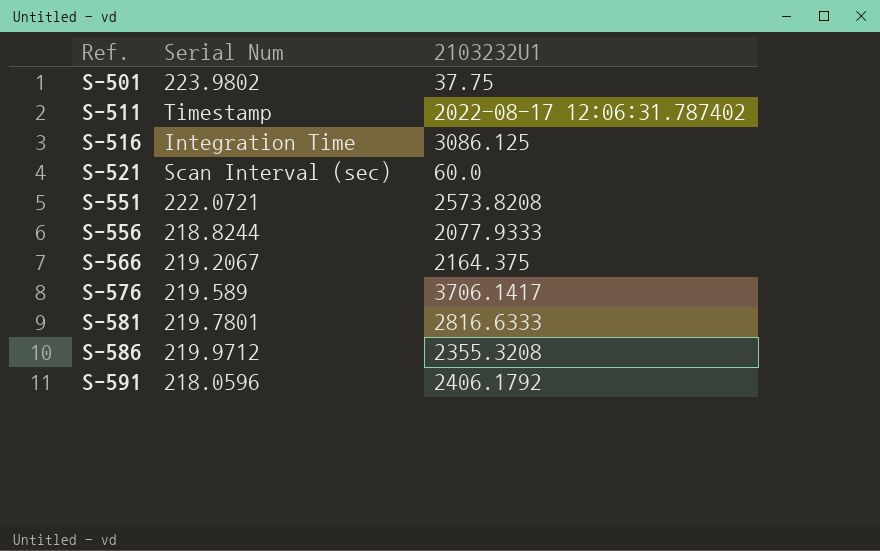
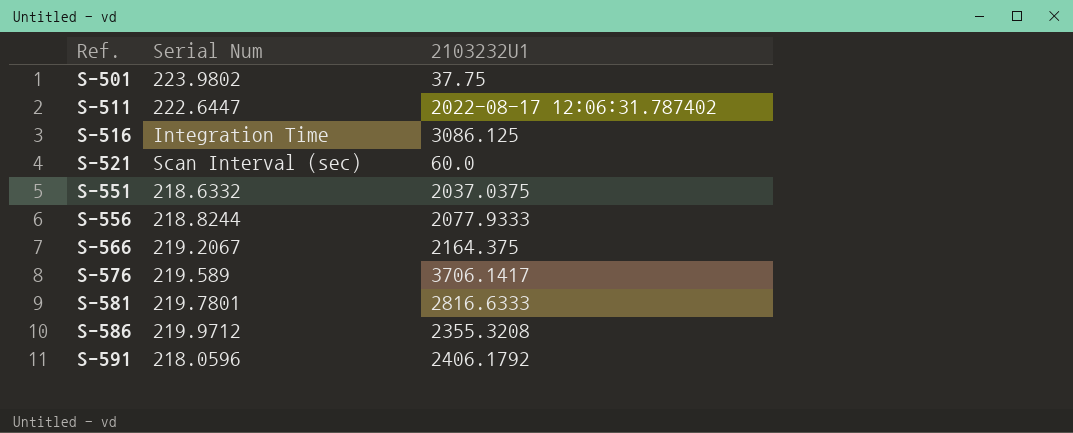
S-511 | Serial Num: Timestamp -> 222.6447
S-551 | Serial Num: 222.0721 -> 218.6332
S-551 | 2103232U1: 2573.8208 -> 2037.0375

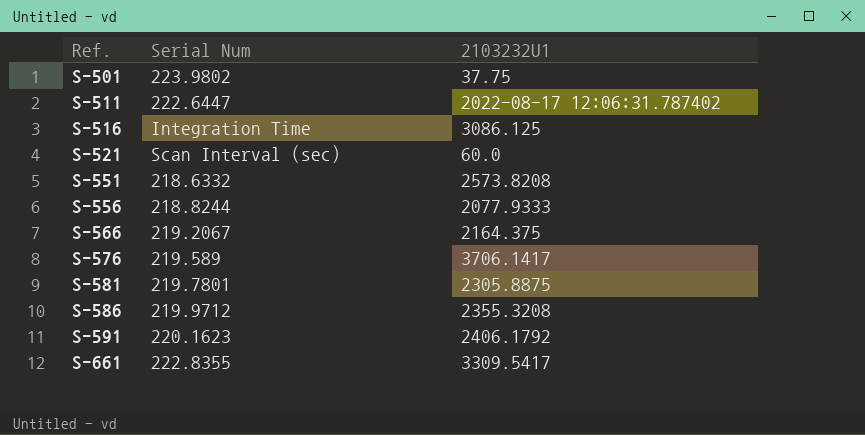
S-551 | 2103232U1: 2037.0375 -> 2573.8208
S-581 | 2103232U1: 2816.6333 -> 2305.8875
S-591 | Serial Num: 218.0596 -> 220.1623
row S-661: none -> 222.8355 | 3309.5417

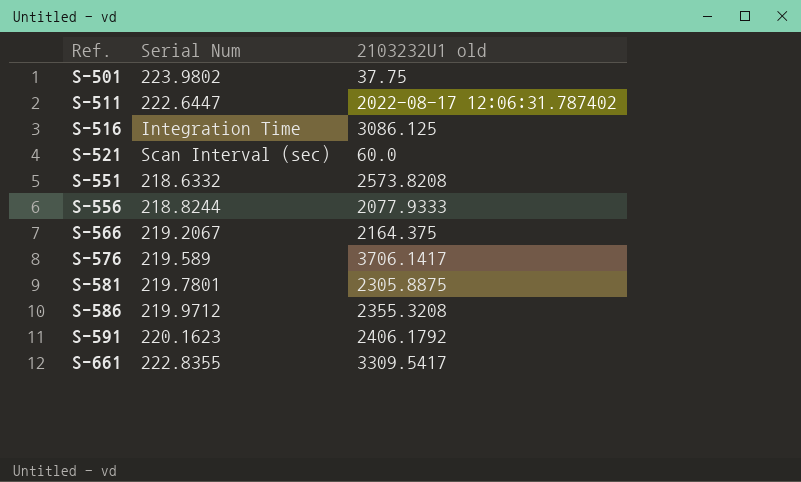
column name: 2103232U1 -> 2103232U1 old

